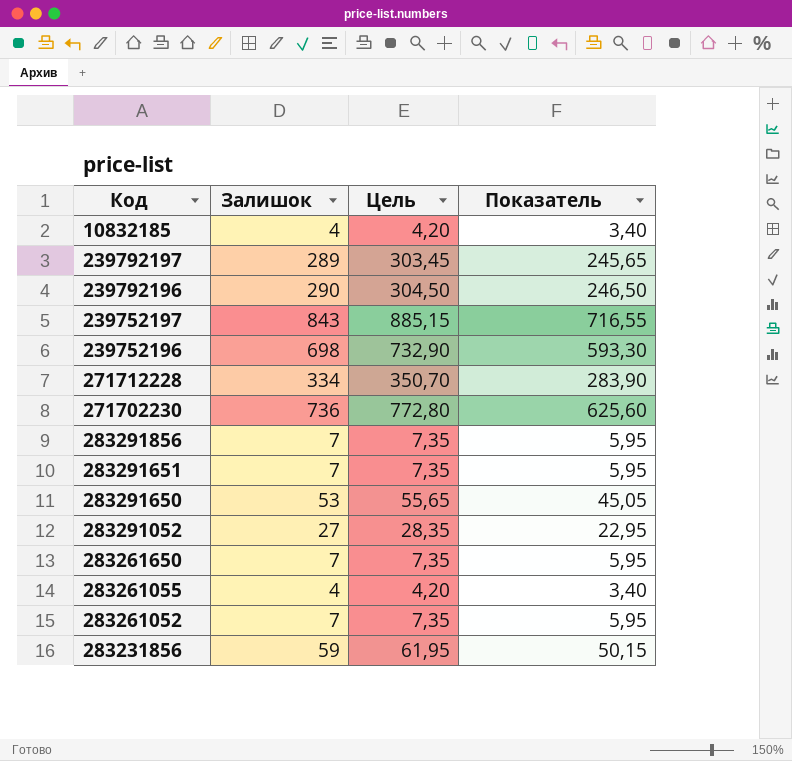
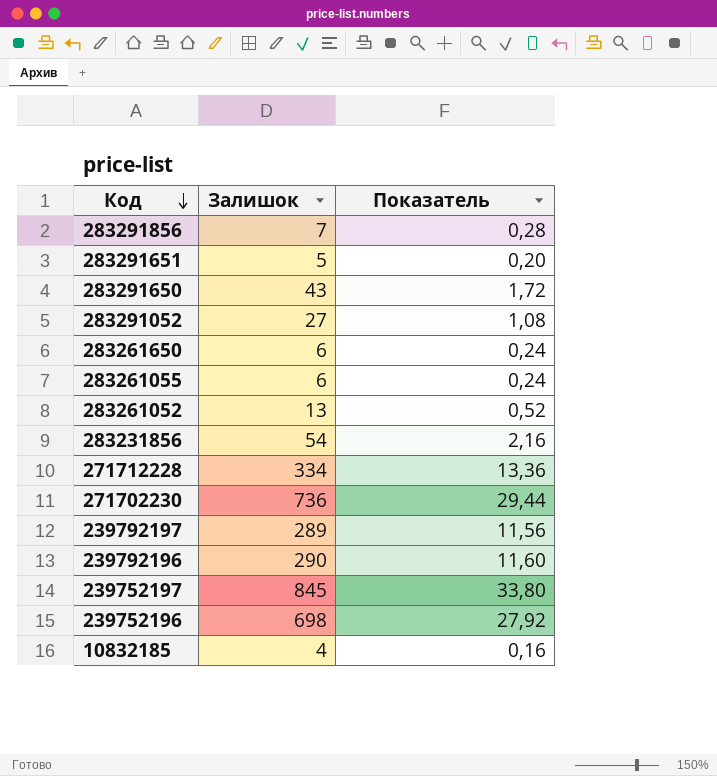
row order: none -> Код descending
column Цель | formula: [Залишок] * 1,05 -> none
column Показатель | formula: [Залишок] * 0,85 -> [Залишок] * 0,04
283291651 | Залишок: 7 -> 5
283291650 | Залишок: 53 -> 43
283261650 | Залишок: 7 -> 6
283261055 | Залишок: 4 -> 6
283261052 | Залишок: 7 -> 13
283231856 | Залишок: 59 -> 54
239752197 | Залишок: 843 -> 845

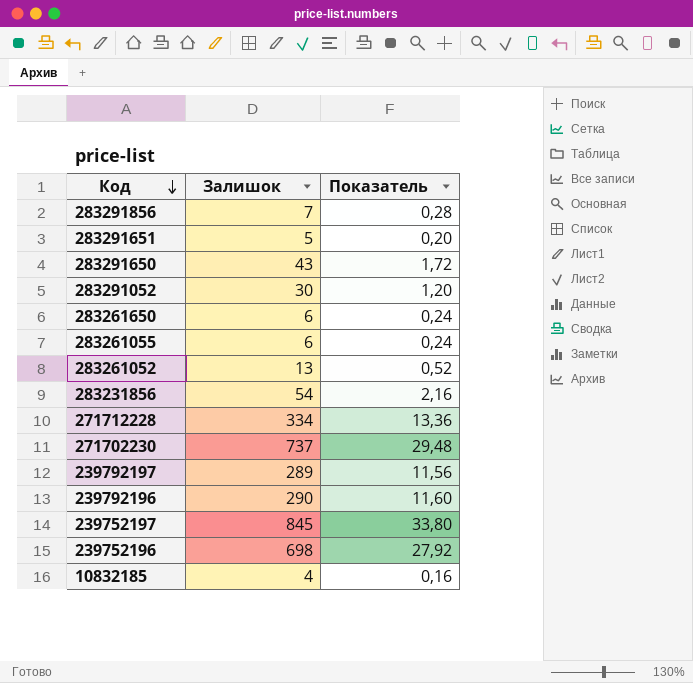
283291052 | Залишок: 27 -> 30
283291052 | Показатель: 1,08 -> 1,20
271702230 | Залишок: 736 -> 737
271702230 | Показатель: 29,44 -> 29,48

